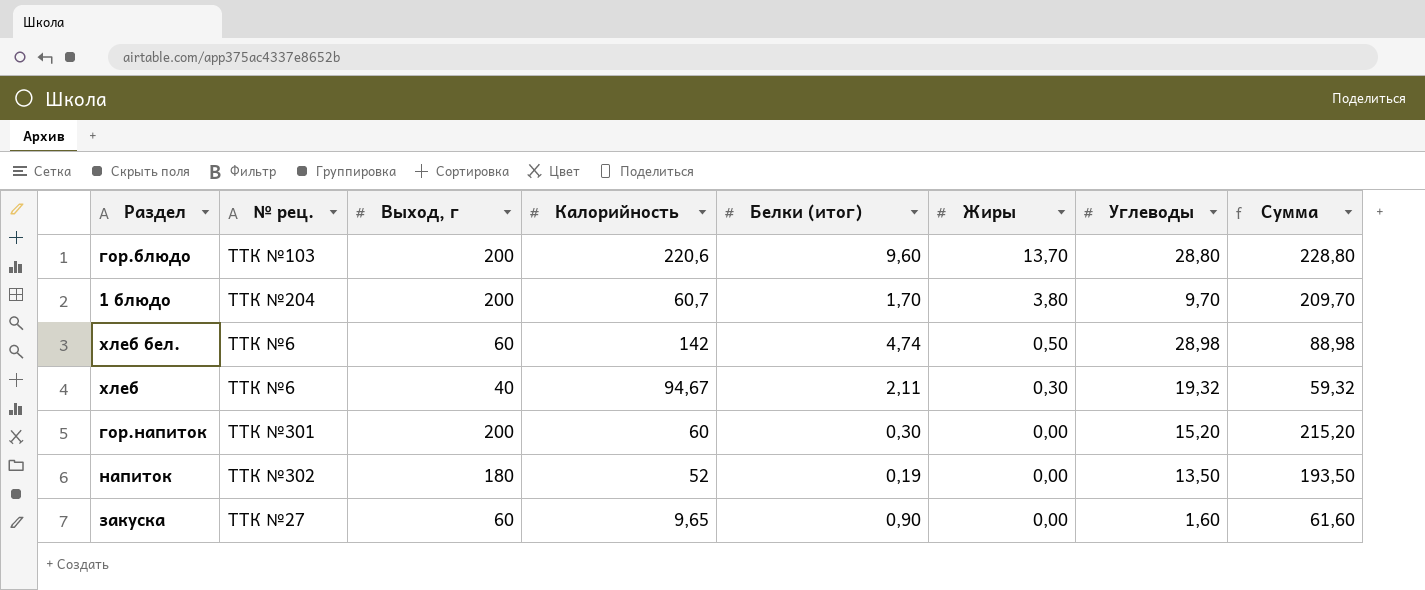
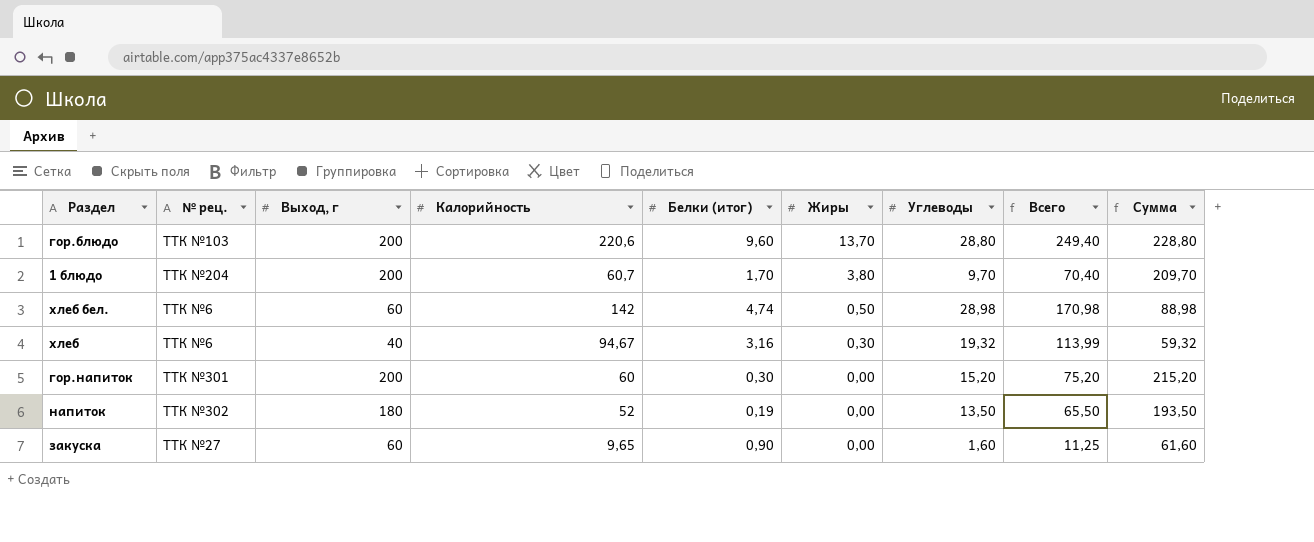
column Всего | formula: none -> [Калорийность] + [Углеводы]
хлеб | Белки (итог): 2,11 -> 3,16

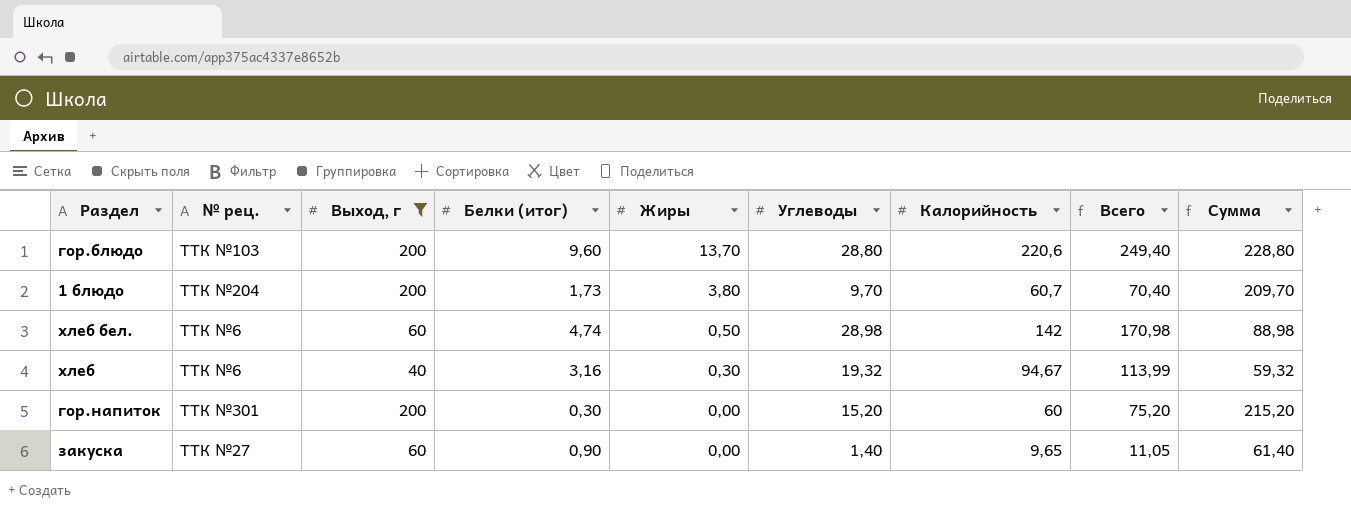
filter: none -> Выход, г != 180
column Калорийность | position: 4 -> 7
1 блюдо | Белки (итог): 1,70 -> 1,73
закуска | Углеводы: 1,60 -> 1,40
закуска | Всего: 11,25 -> 11,05
закуска | Сумма: 61,60 -> 61,40

